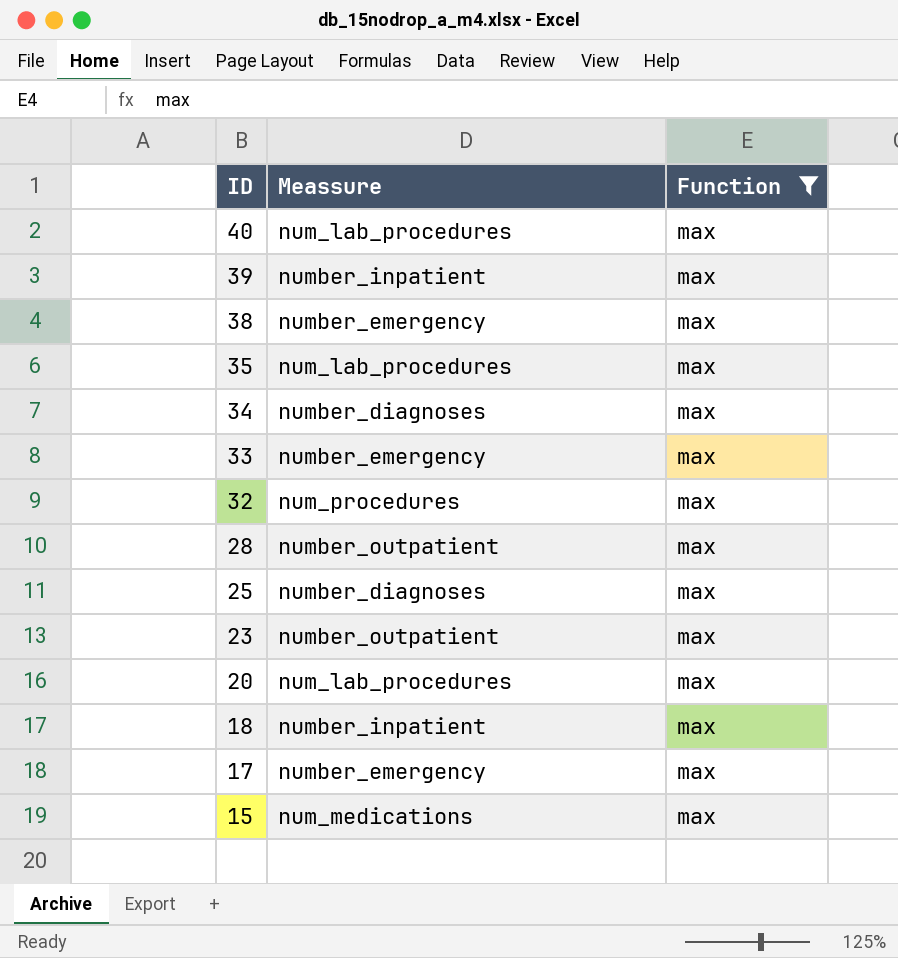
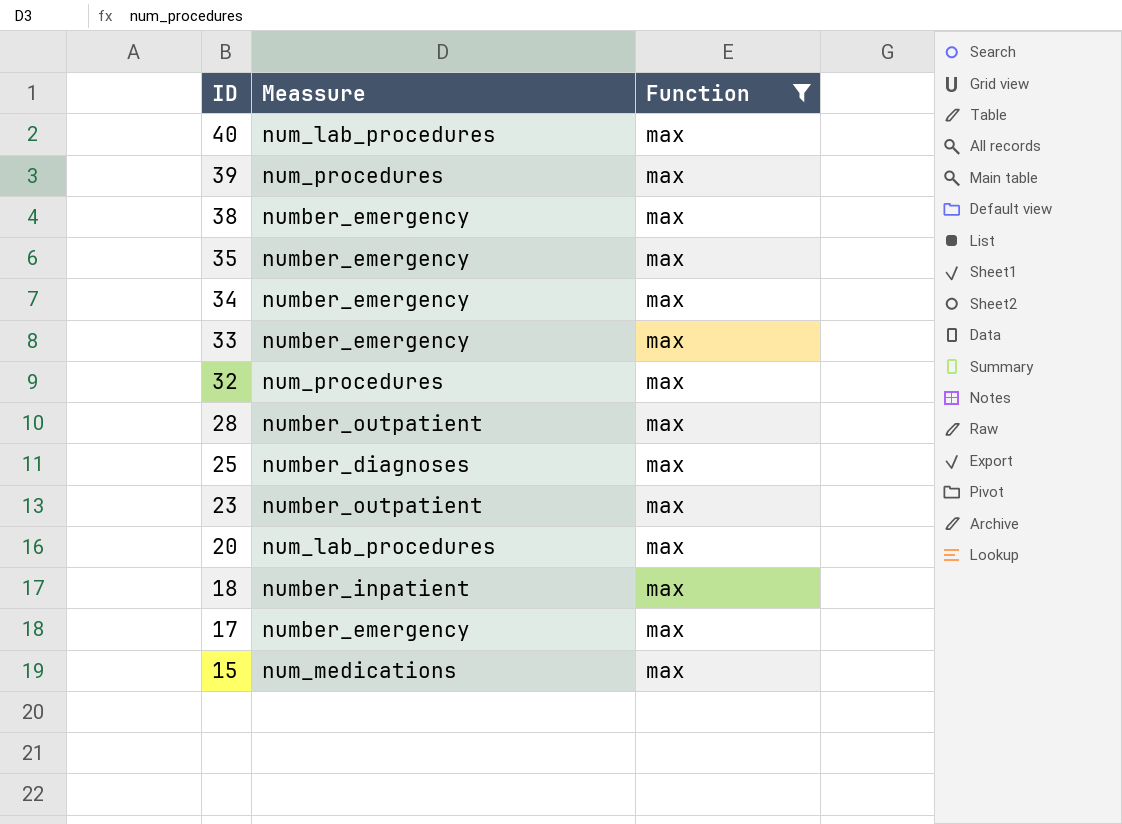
39 | Meassure: number_inpatient -> num_procedures
35 | Meassure: num_lab_procedures -> number_emergency
34 | Meassure: number_diagnoses -> number_emergency

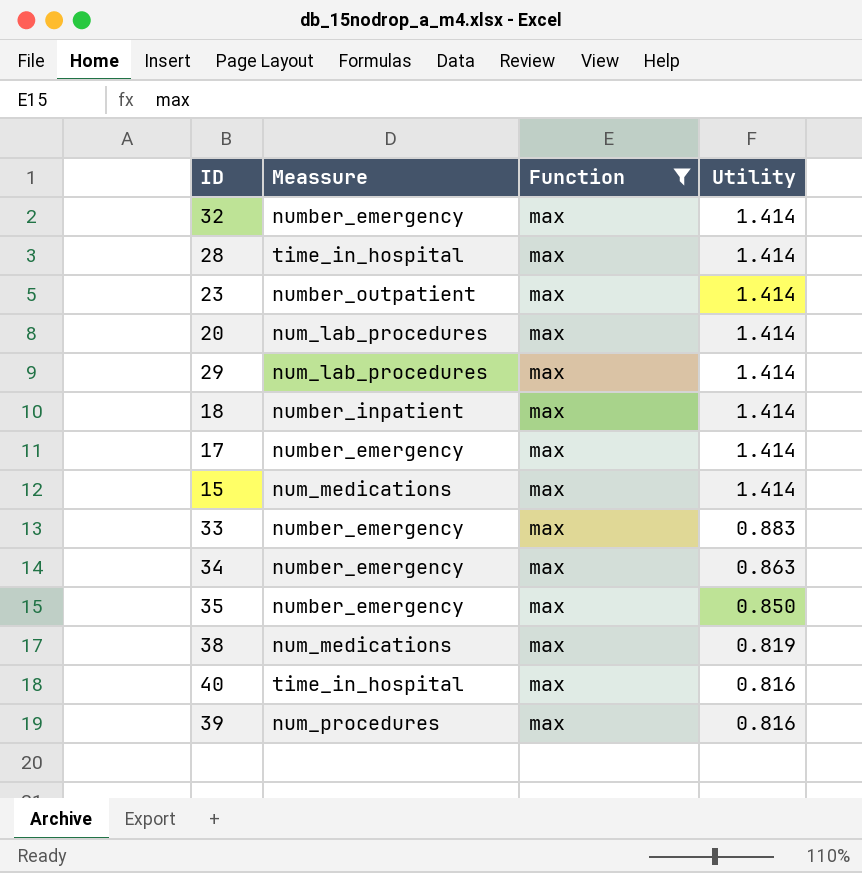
row order: ID descending -> Utility descending
column Utility | position: none -> 4
row 25: number_diagnoses | max -> none
32 | Meassure: num_procedures -> number_emergency
28 | Meassure: number_outpatient -> time_in_hospital
row 29: none -> num_lab_procedures | max | 1.414
38 | Meassure: number_emergency -> num_medications
40 | Meassure: num_lab_procedures -> time_in_hospital

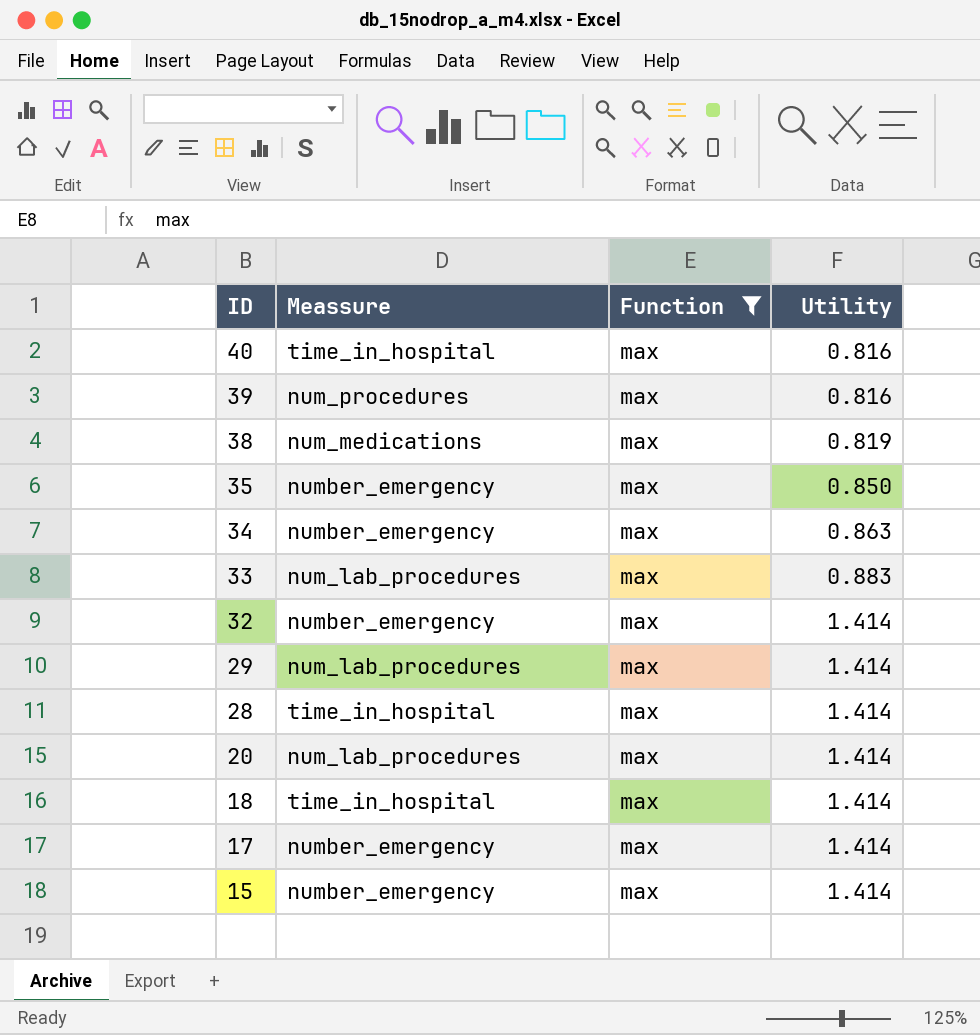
row order: Utility descending -> ID descending
row 23: number_outpatient | max | 1.414 -> none
33 | Meassure: number_emergency -> num_lab_procedures
18 | Meassure: number_inpatient -> time_in_hospital
15 | Meassure: num_medications -> number_emergency

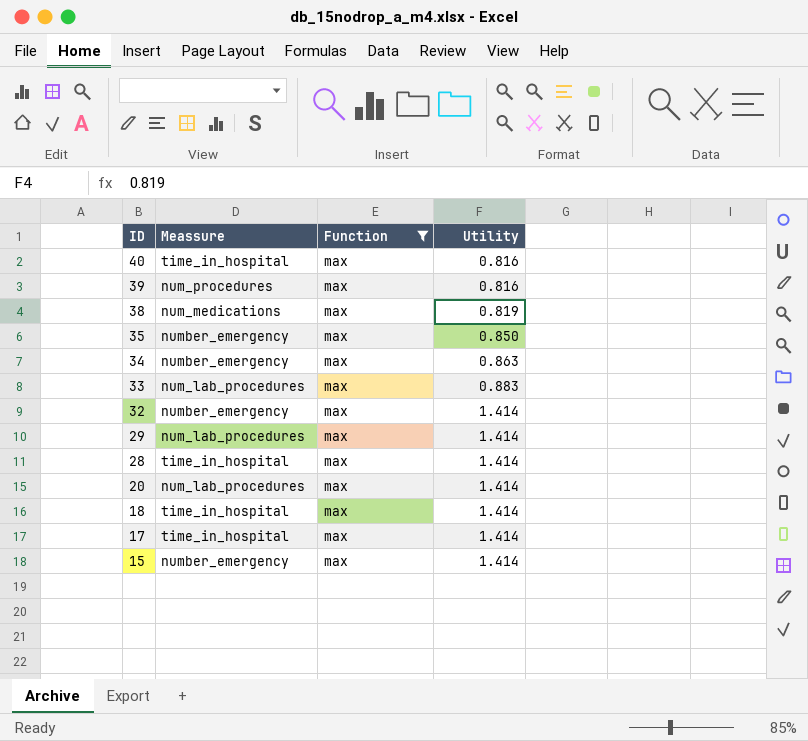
17 | Meassure: number_emergency -> time_in_hospital

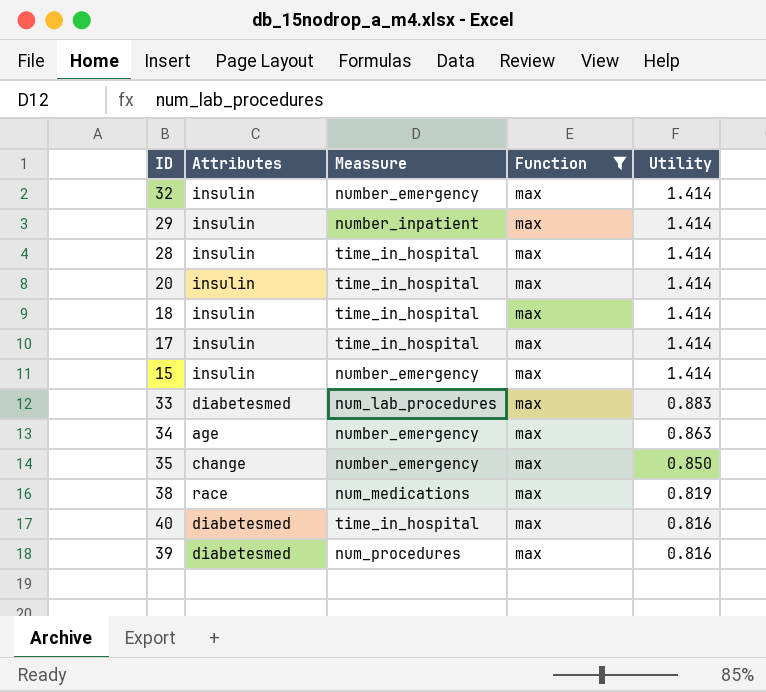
row order: ID descending -> Utility descending
column Attributes | position: none -> 2
29 | Meassure: num_lab_procedures -> number_inpatient
20 | Meassure: num_lab_procedures -> time_in_hospital

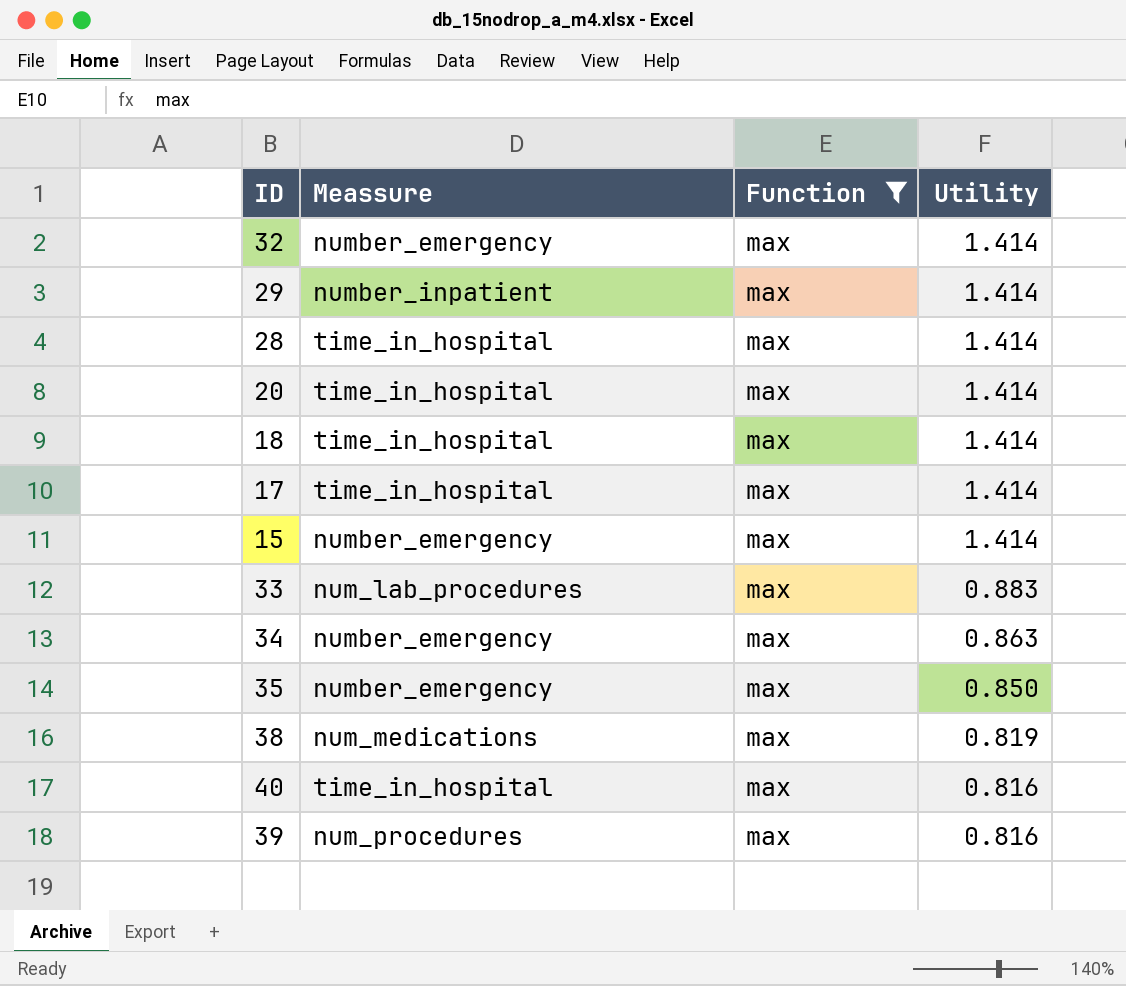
column Attributes | position: 2 -> none

